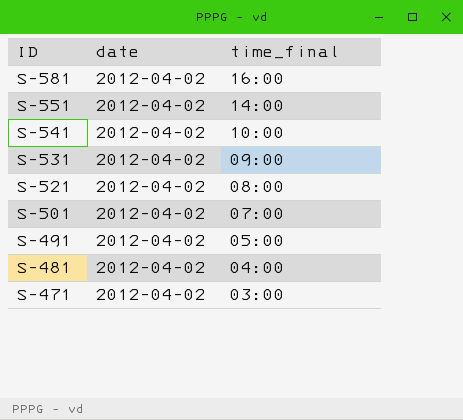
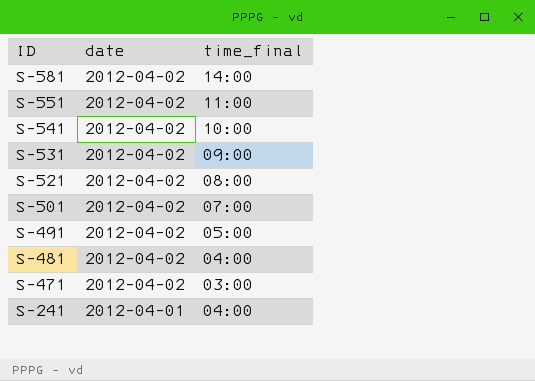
S-581 | time_final: 16:00 -> 14:00
S-551 | time_final: 14:00 -> 11:00
row S-241: none -> 2012-04-01 | 04:00

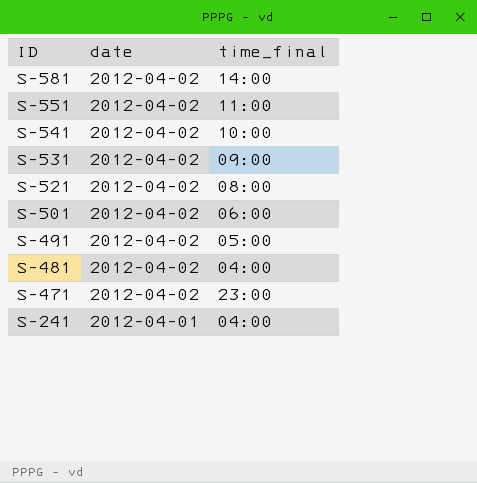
S-501 | time_final: 07:00 -> 06:00
S-471 | time_final: 03:00 -> 23:00

